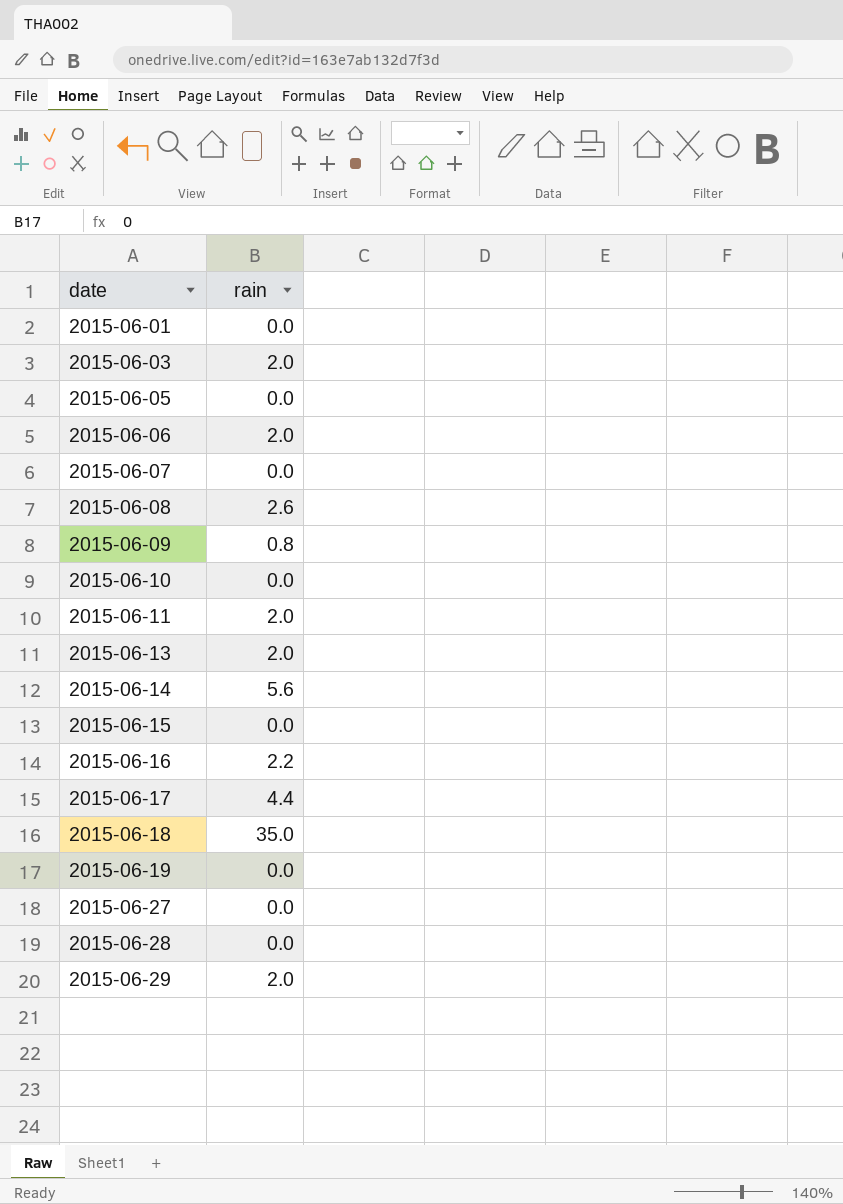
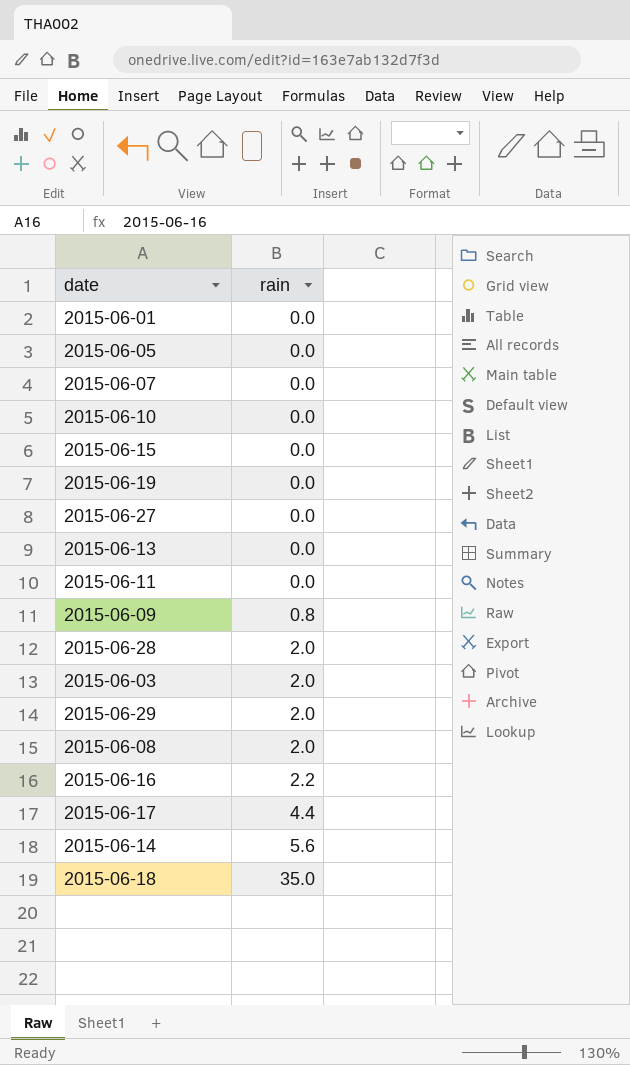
row order: date ascending -> rain ascending
row 2015-06-06: 2.0 -> none
2015-06-13 | rain: 2.0 -> 0.0
2015-06-11 | rain: 2.0 -> 0.0
2015-06-28 | rain: 0.0 -> 2.0
2015-06-08 | rain: 2.6 -> 2.0

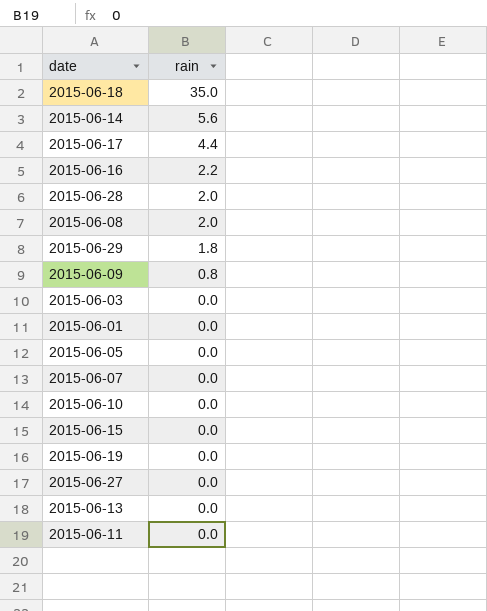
row order: rain ascending -> rain descending
2015-06-29 | rain: 2.0 -> 1.8
2015-06-03 | rain: 2.0 -> 0.0

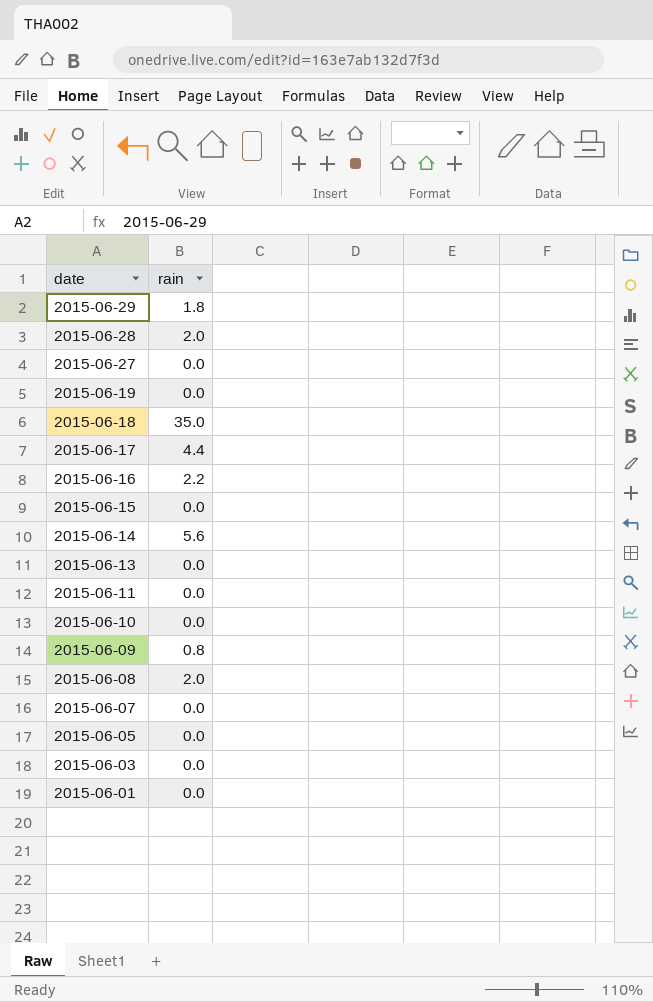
row order: rain descending -> date descending

